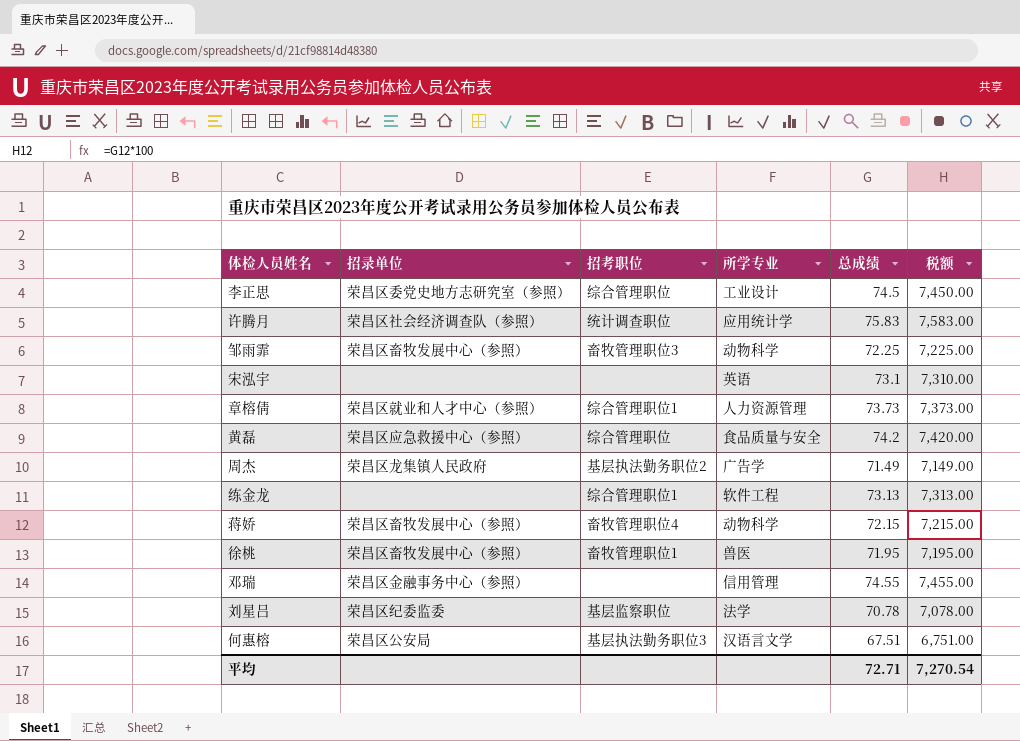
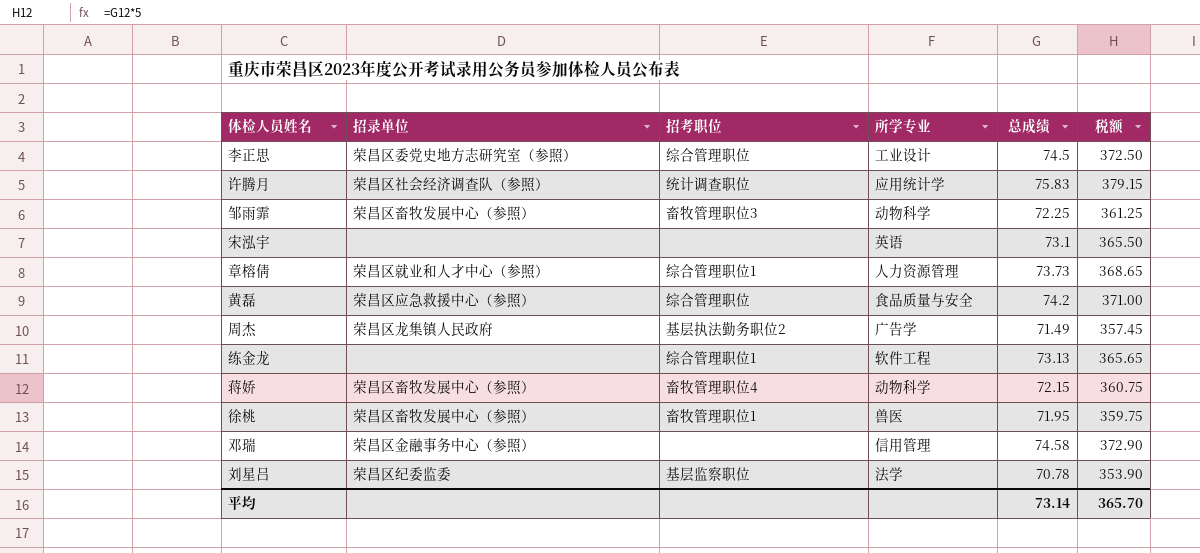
column 税额 | formula: [总成绩] * 100 -> [总成绩] * 5
row 何惠榕: 荣昌区公安局 | 基层执法勤务职位3 | 汉语言文学 | 67.51 | 6,751.00 -> none
邓瑞 | 总成绩: 74.55 -> 74.58
平均 | 总成绩: 72.71 -> 73.14
平均 | 税额: 7,270.54 -> 365.70

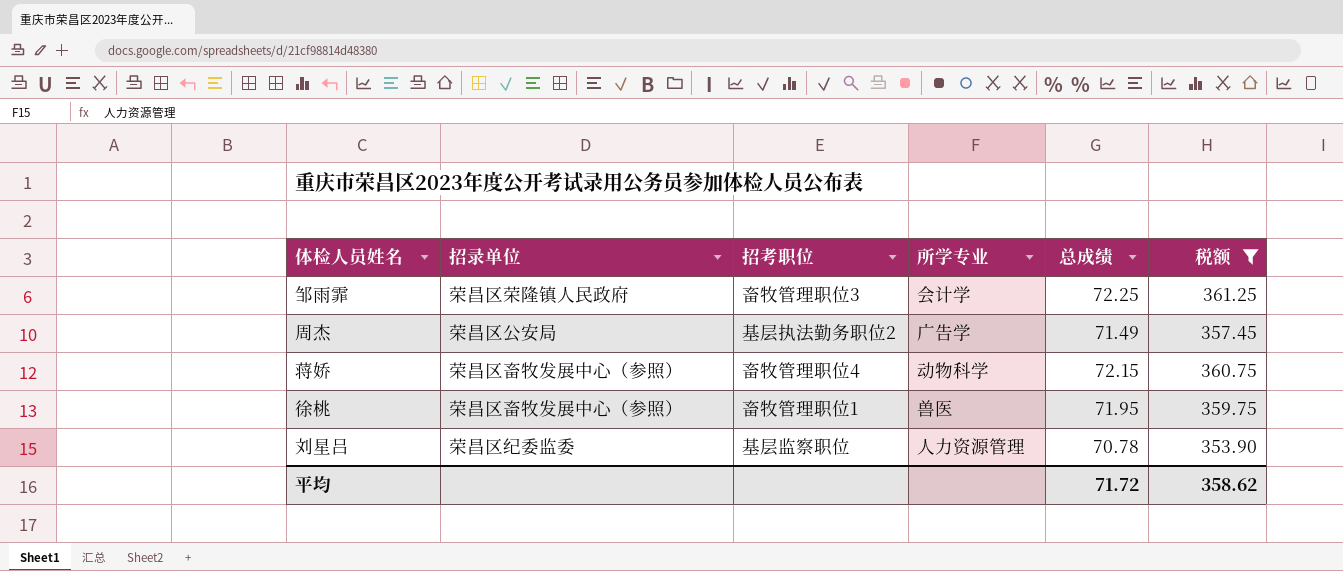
filter: none -> 税额 <= 361.25
邹雨霏 | 招录单位: 荣昌区畜牧发展中心（参照） -> 荣昌区荣隆镇人民政府
邹雨霏 | 所学专业: 动物科学 -> 会计学
周杰 | 招录单位: 荣昌区龙集镇人民政府 -> 荣昌区公安局
刘星吕 | 所学专业: 法学 -> 人力资源管理
平均 | 总成绩: 73.14 -> 71.72
平均 | 税额: 365.70 -> 358.62

